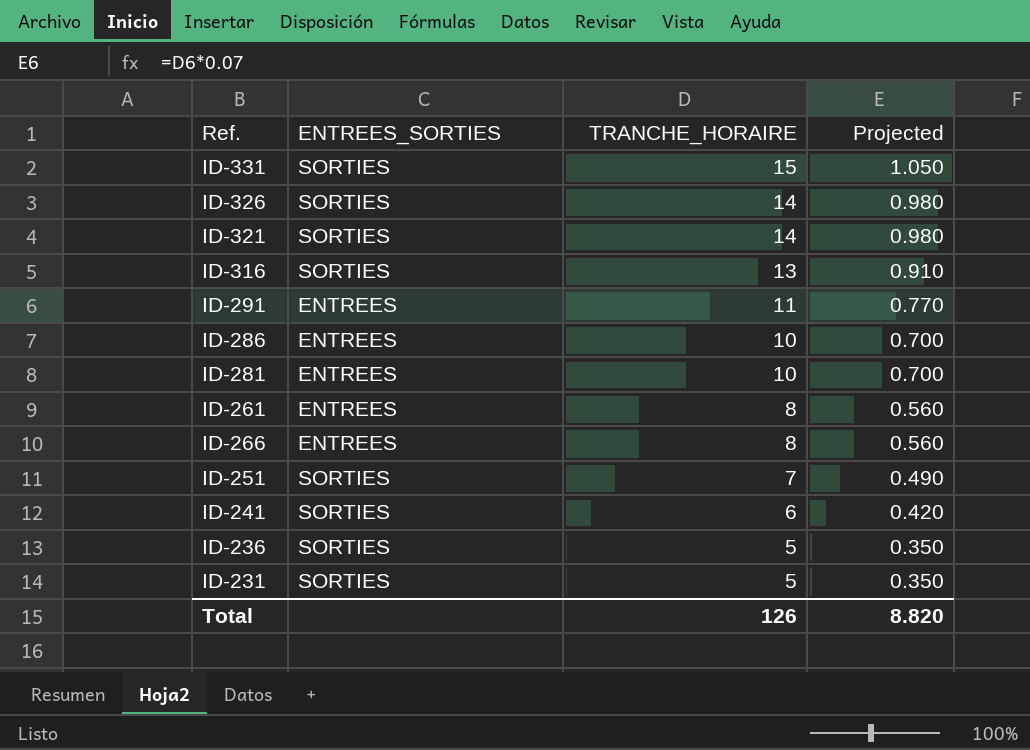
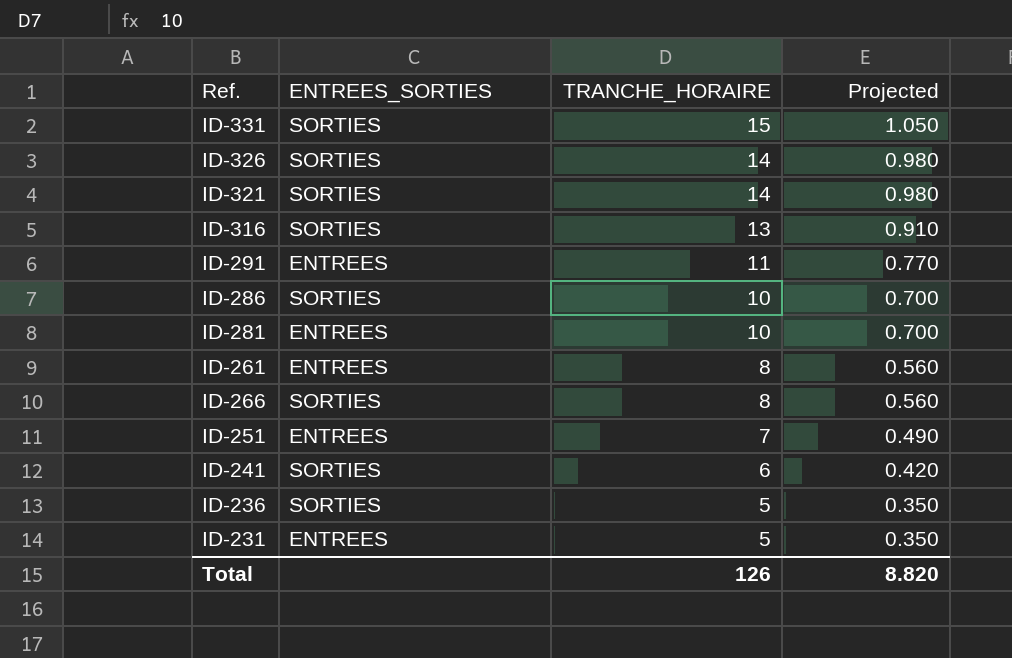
ID-286 | ENTREES_SORTIES: ENTREES -> SORTIES
ID-266 | ENTREES_SORTIES: ENTREES -> SORTIES
ID-251 | ENTREES_SORTIES: SORTIES -> ENTREES
ID-231 | ENTREES_SORTIES: SORTIES -> ENTREES

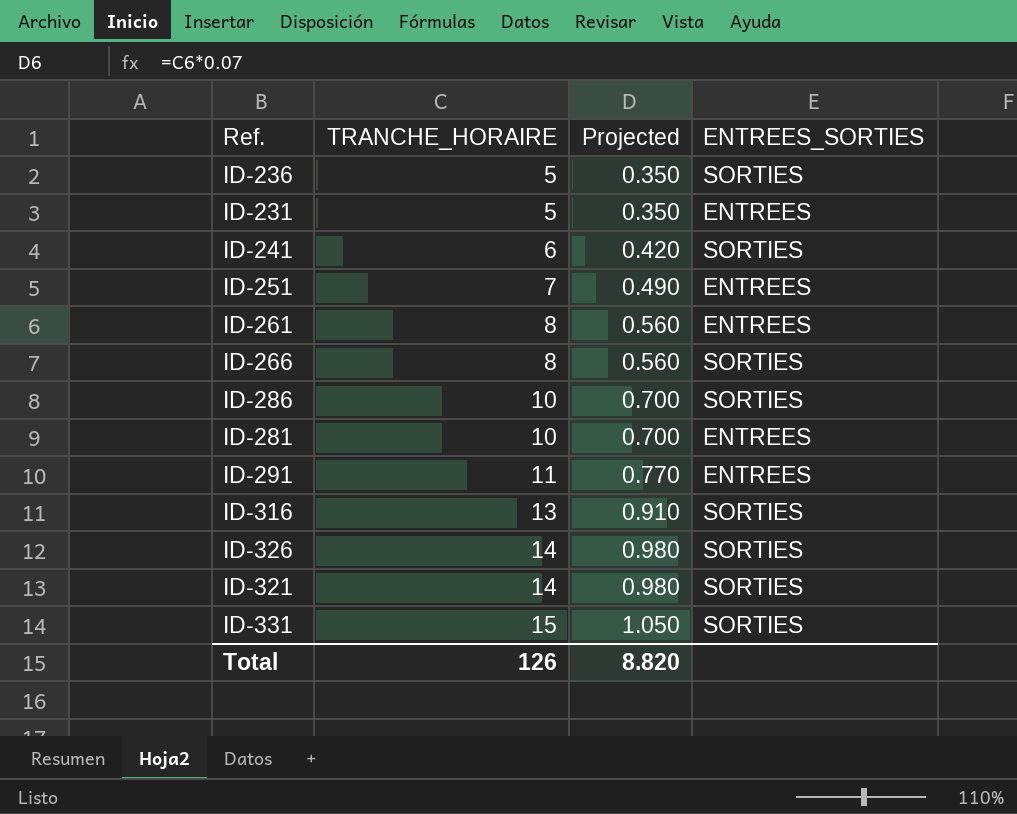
row order: TRANCHE_HORAIRE descending -> TRANCHE_HORAIRE ascending
column ENTREES_SORTIES | position: 2 -> 4

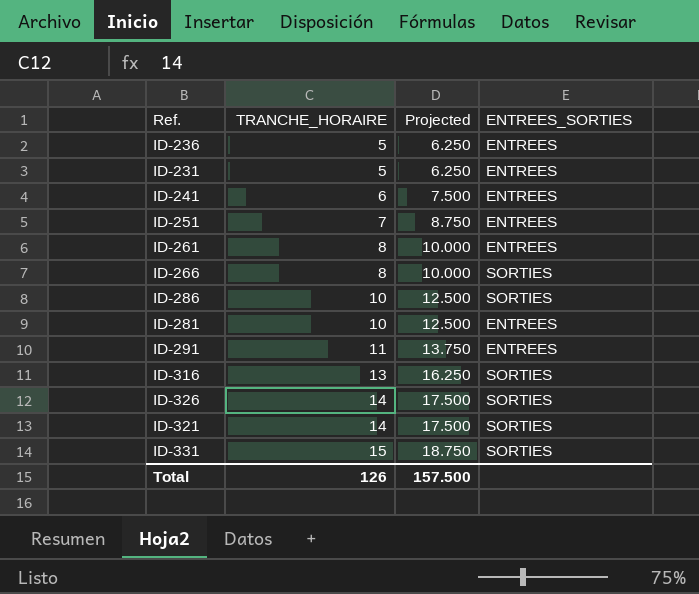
column Projected | formula: [TRANCHE_HORAIRE] * 0.07 -> [TRANCHE_HORAIRE] * 1.25
ID-236 | ENTREES_SORTIES: SORTIES -> ENTREES
ID-241 | ENTREES_SORTIES: SORTIES -> ENTREES
Total | Projected: 8.820 -> 157.500

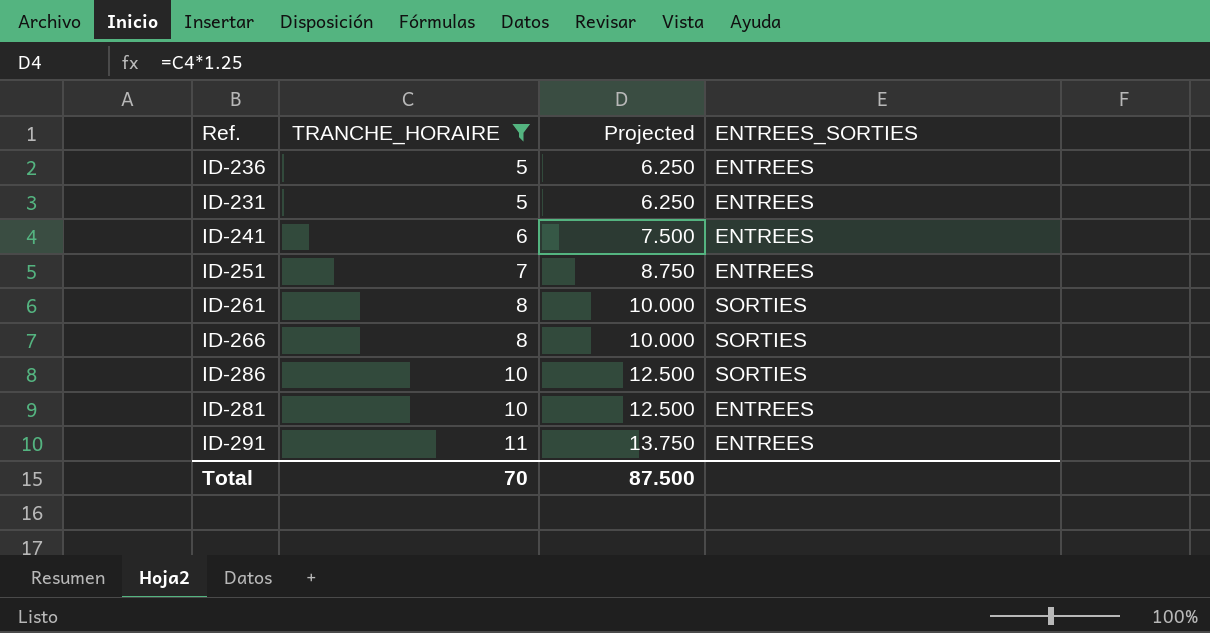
filter: none -> TRANCHE_HORAIRE <= 11
ID-261 | ENTREES_SORTIES: ENTREES -> SORTIES
Total | TRANCHE_HORAIRE: 126 -> 70
Total | Projected: 157.500 -> 87.500

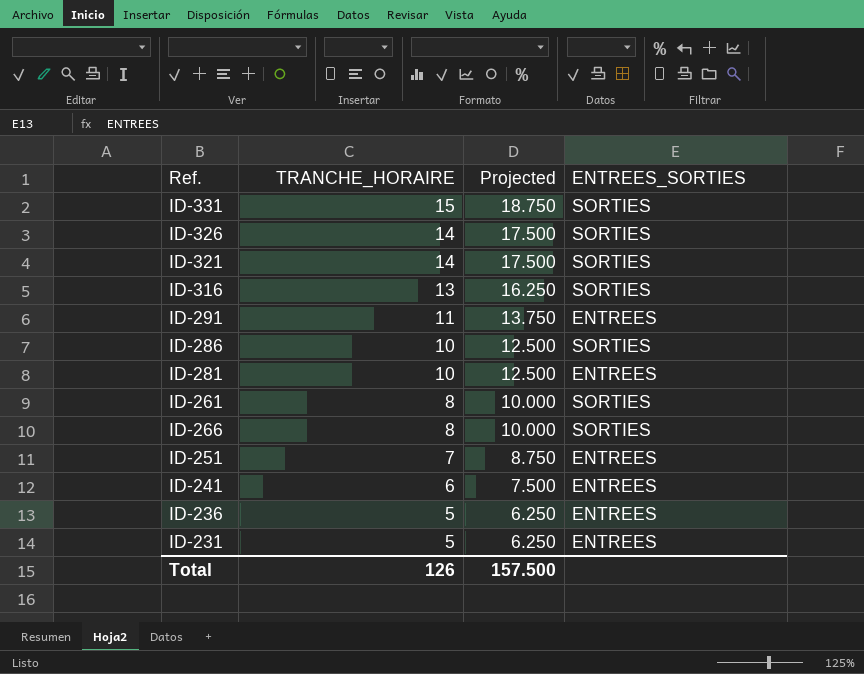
filter: TRANCHE_HORAIRE <= 11 -> none
row order: TRANCHE_HORAIRE ascending -> TRANCHE_HORAIRE descending
Total | TRANCHE_HORAIRE: 70 -> 126
Total | Projected: 87.500 -> 157.500

